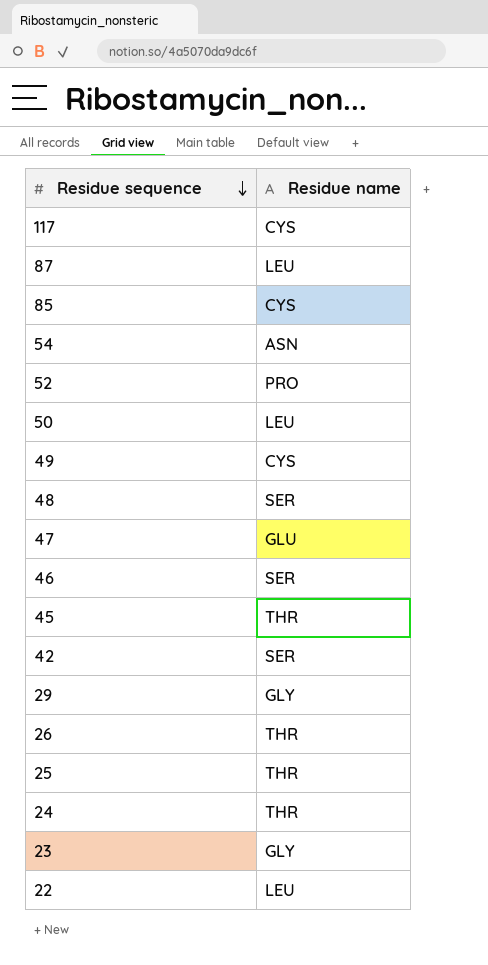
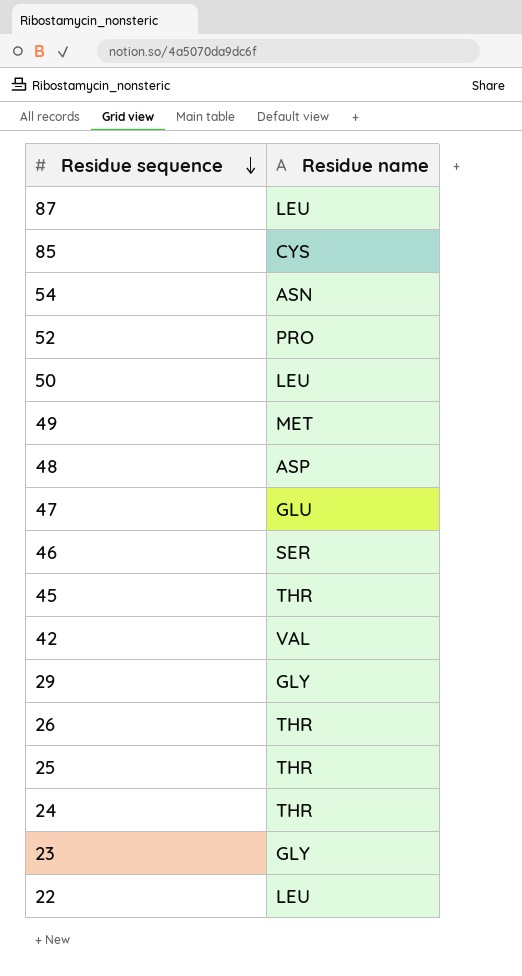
row 117: CYS -> none
49 | Residue name: CYS -> MET
48 | Residue name: SER -> ASP
42 | Residue name: SER -> VAL

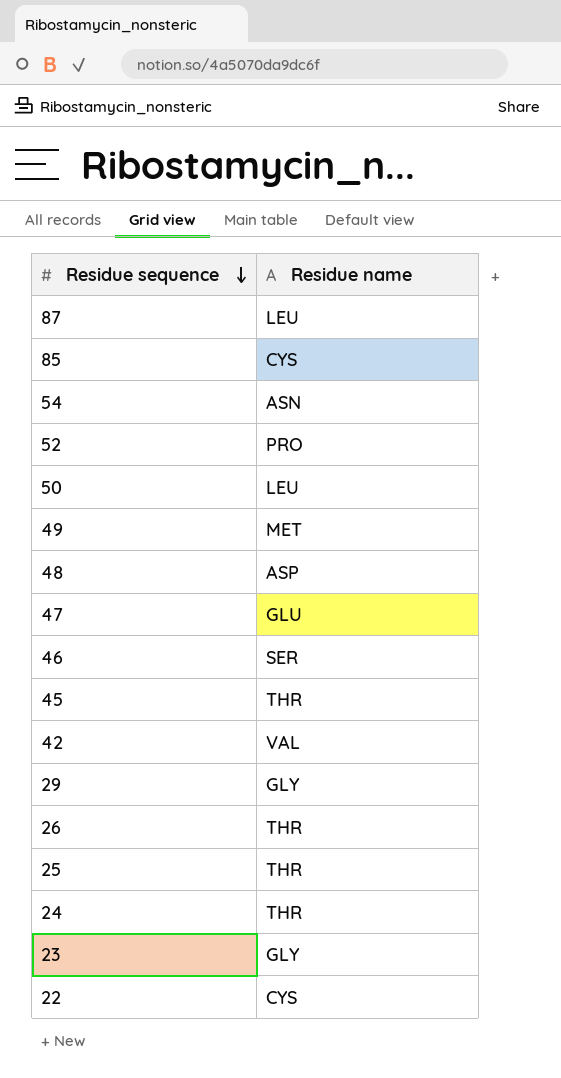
22 | Residue name: LEU -> CYS

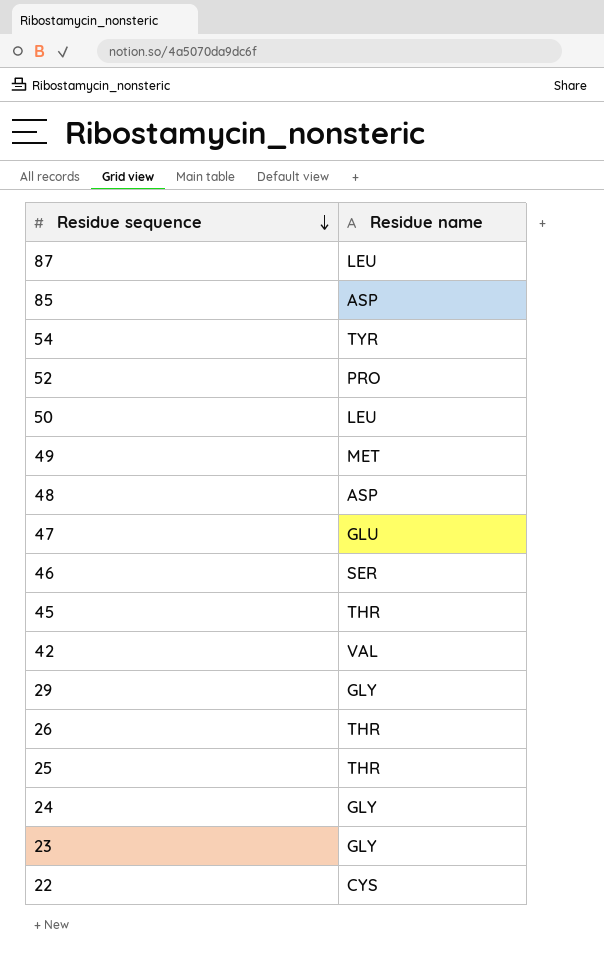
85 | Residue name: CYS -> ASP
54 | Residue name: ASN -> TYR
24 | Residue name: THR -> GLY

